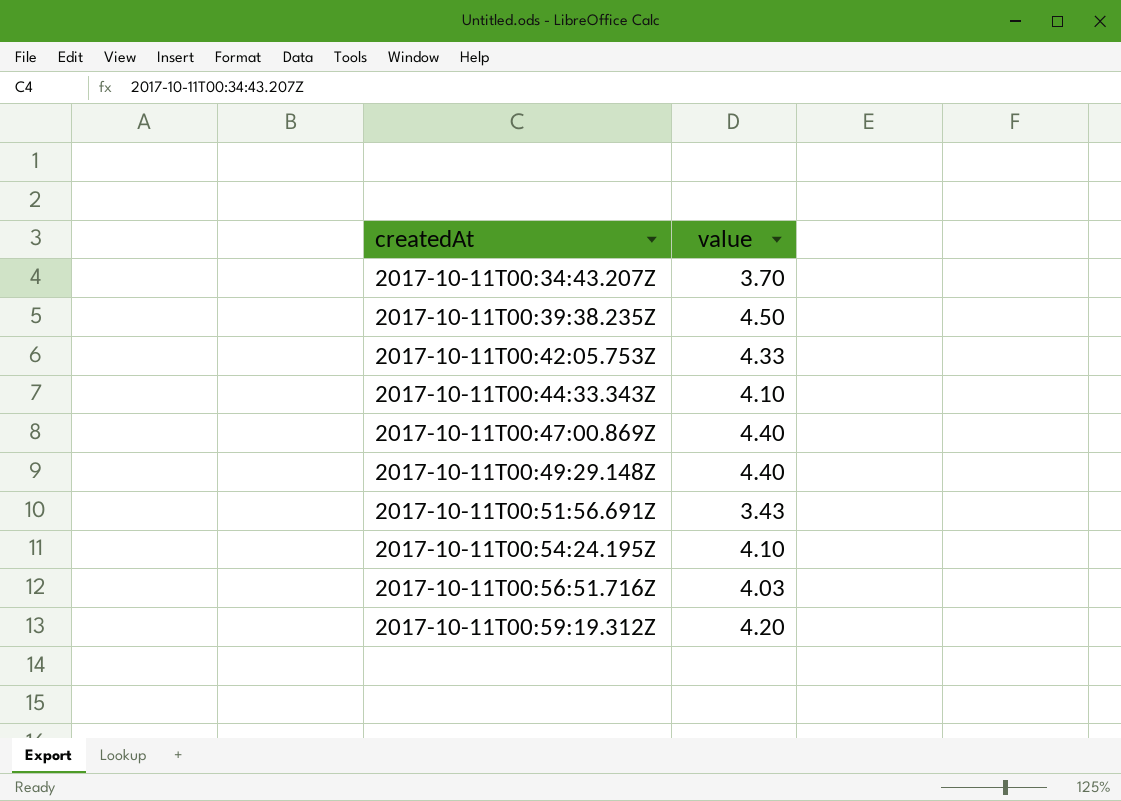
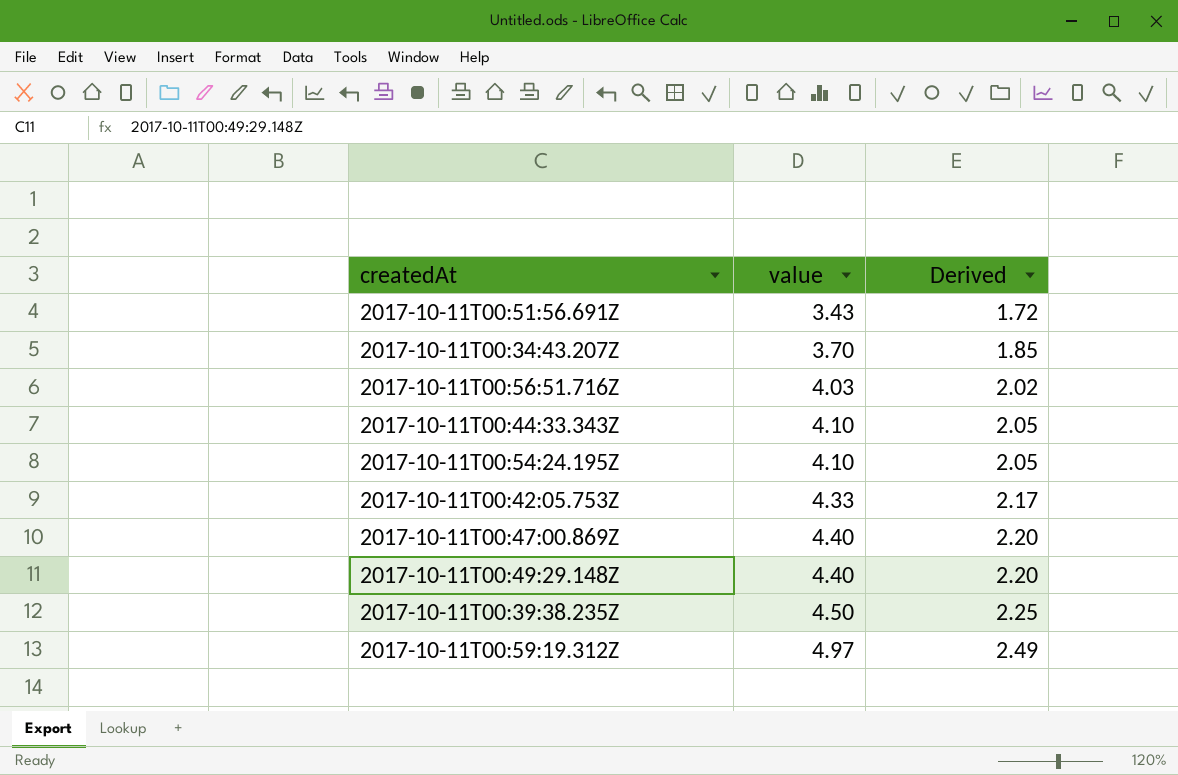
row order: createdAt ascending -> value ascending
column Derived | formula: none -> [value] * 0.5
2017-10-11T00:59:19.312Z | value: 4.20 -> 4.97

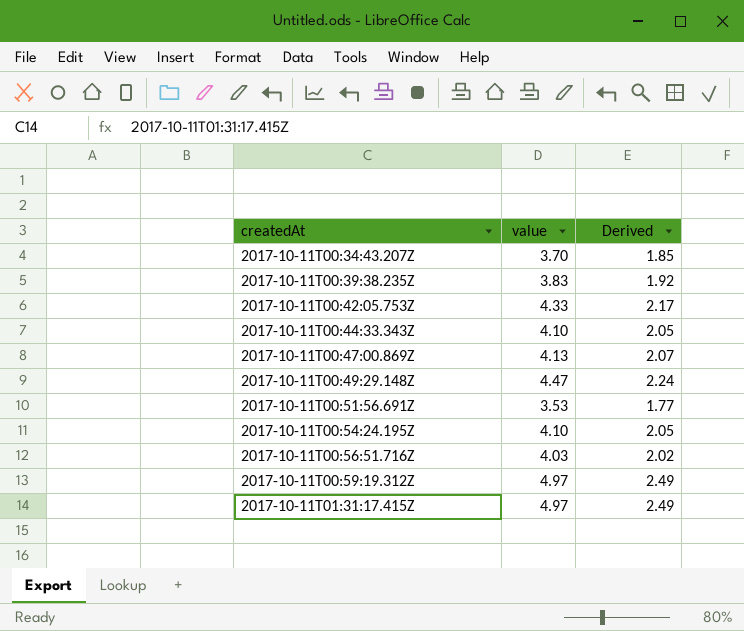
row order: value ascending -> createdAt ascending
2017-10-11T00:39:38.235Z | value: 4.50 -> 3.83
2017-10-11T00:39:38.235Z | Derived: 2.25 -> 1.92
2017-10-11T00:47:00.869Z | value: 4.40 -> 4.13
2017-10-11T00:47:00.869Z | Derived: 2.20 -> 2.07
2017-10-11T00:49:29.148Z | value: 4.40 -> 4.47
2017-10-11T00:49:29.148Z | Derived: 2.20 -> 2.24
2017-10-11T00:51:56.691Z | value: 3.43 -> 3.53
2017-10-11T00:51:56.691Z | Derived: 1.72 -> 1.77
row 2017-10-11T01:31:17.415Z: none -> 4.97 | 2.49

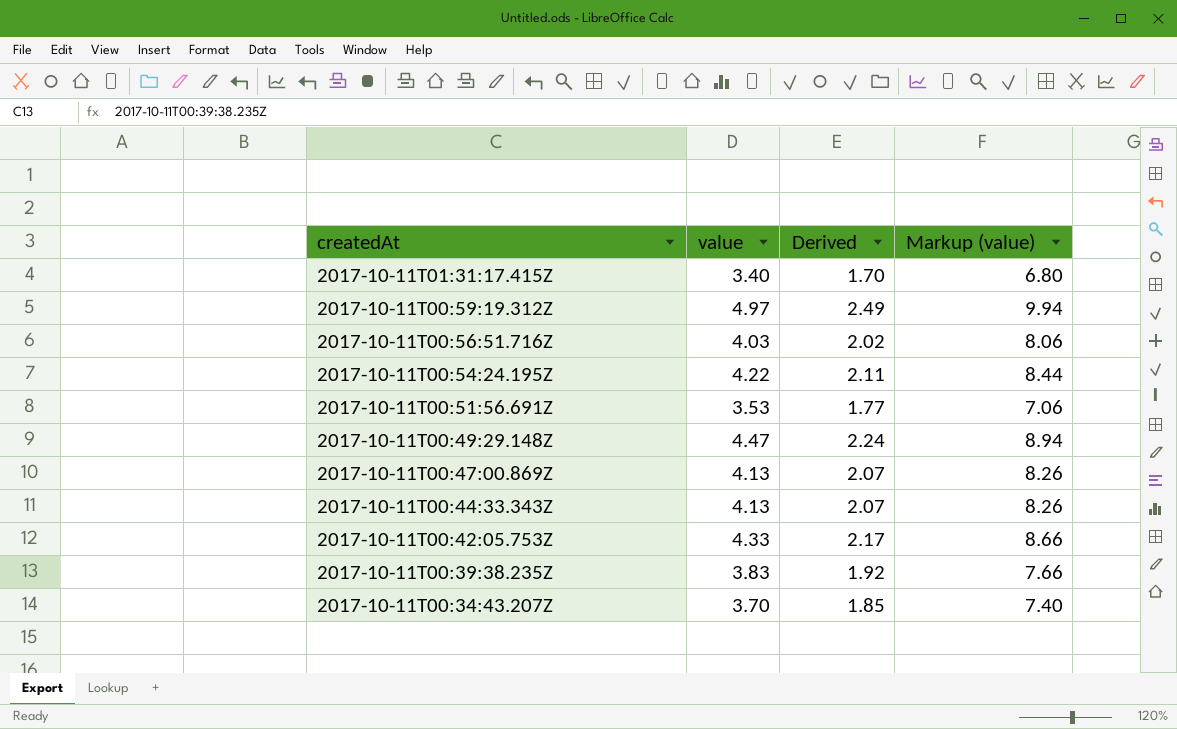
row order: createdAt ascending -> createdAt descending
column Markup (value) | formula: none -> [value] * 2
2017-10-11T01:31:17.415Z | value: 4.97 -> 3.40
2017-10-11T01:31:17.415Z | Derived: 2.49 -> 1.70
2017-10-11T00:54:24.195Z | value: 4.10 -> 4.22
2017-10-11T00:54:24.195Z | Derived: 2.05 -> 2.11
2017-10-11T00:44:33.343Z | value: 4.10 -> 4.13
2017-10-11T00:44:33.343Z | Derived: 2.05 -> 2.07

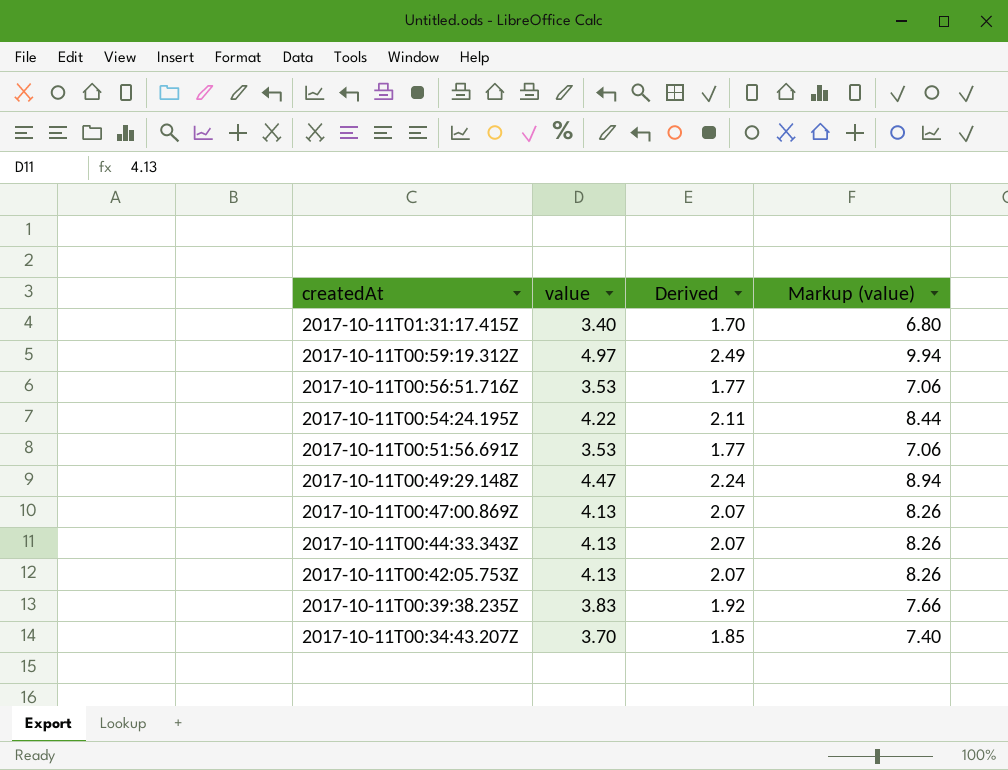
2017-10-11T00:56:51.716Z | value: 4.03 -> 3.53
2017-10-11T00:56:51.716Z | Derived: 2.02 -> 1.77
2017-10-11T00:56:51.716Z | Markup (value): 8.06 -> 7.06
2017-10-11T00:42:05.753Z | value: 4.33 -> 4.13
2017-10-11T00:42:05.753Z | Derived: 2.17 -> 2.07
2017-10-11T00:42:05.753Z | Markup (value): 8.66 -> 8.26

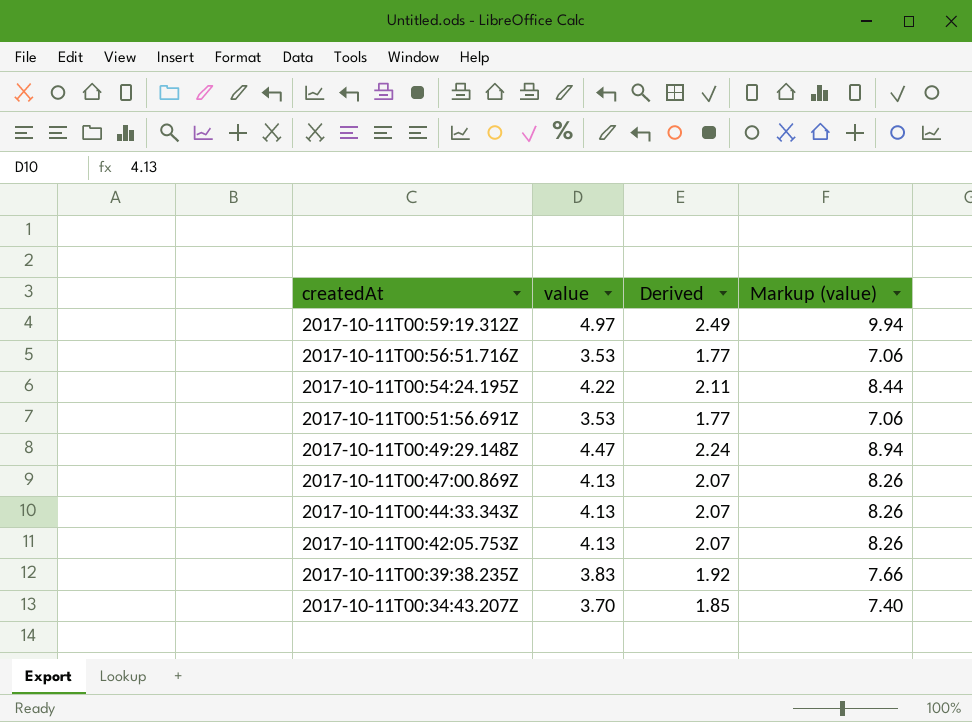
row 2017-10-11T01:31:17.415Z: 3.40 | 1.70 | 6.80 -> none

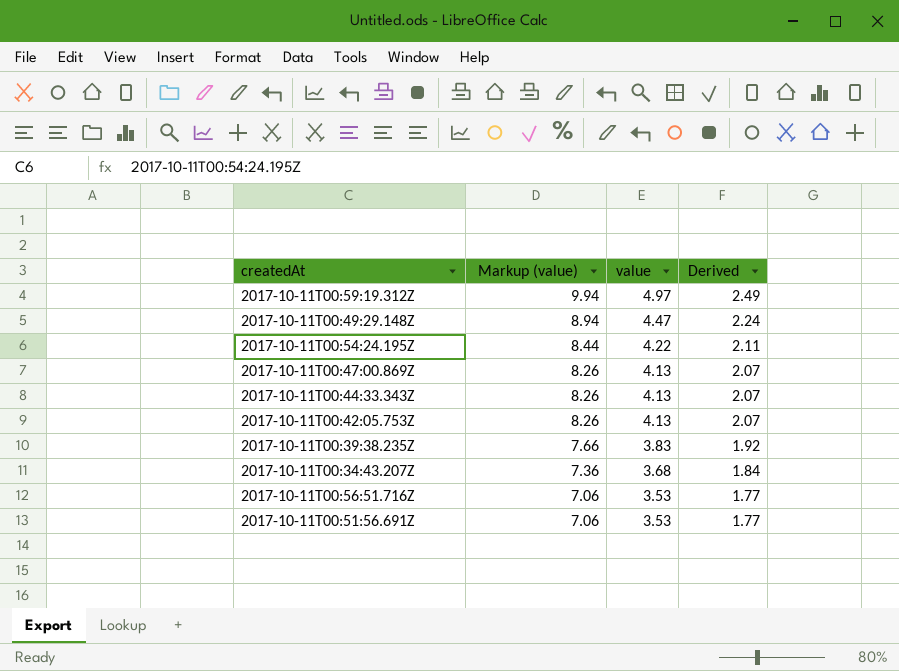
row order: createdAt descending -> Markup (value) descending
column Markup (value) | position: 4 -> 2
2017-10-11T00:34:43.207Z | Markup (value): 7.40 -> 7.36
2017-10-11T00:34:43.207Z | value: 3.70 -> 3.68
2017-10-11T00:34:43.207Z | Derived: 1.85 -> 1.84

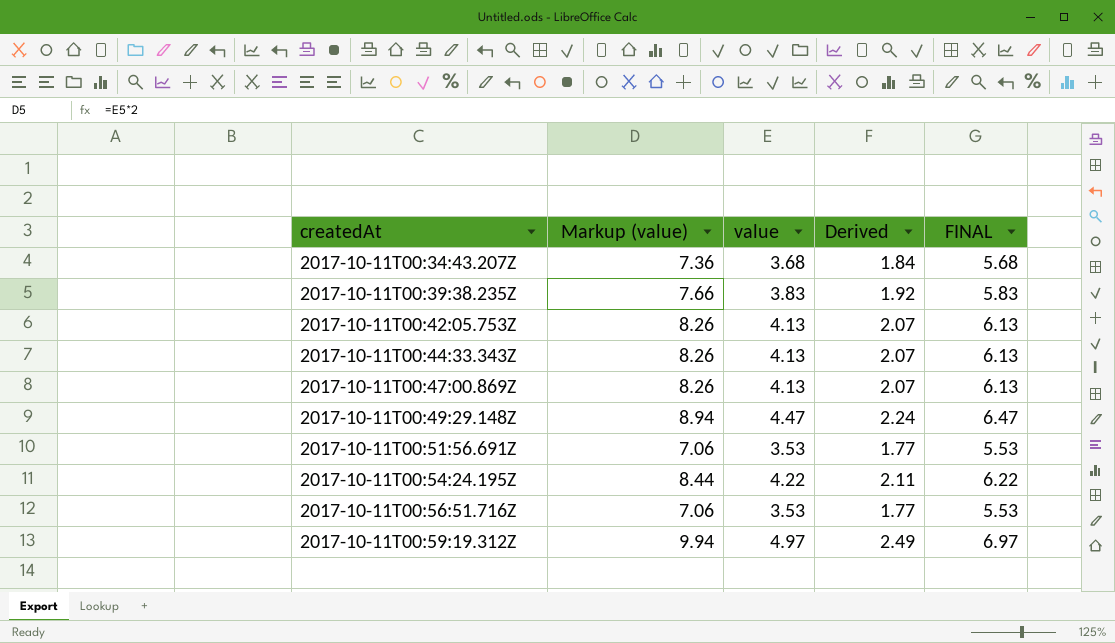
row order: Markup (value) descending -> createdAt ascending
column FINAL | formula: none -> [value] + 2

